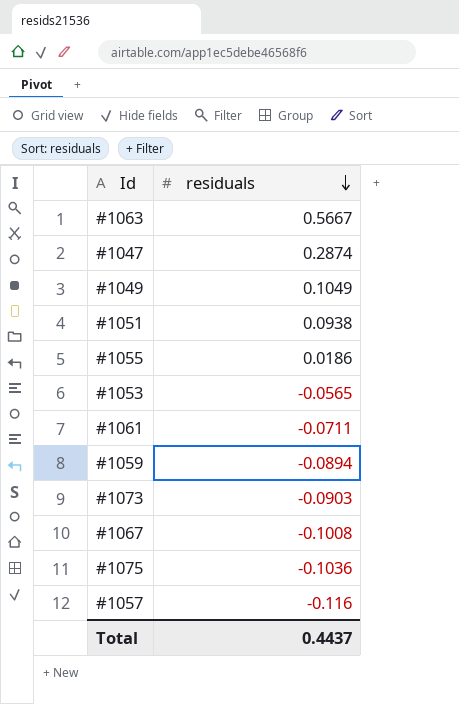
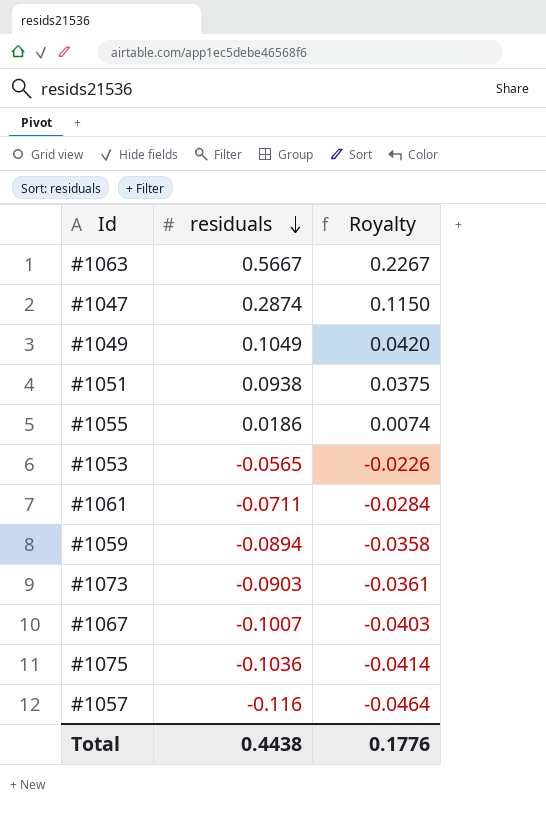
column Royalty | formula: none -> [residuals] * 0.4
#1067 | residuals: -0.1008 -> -0.1007
Total | residuals: 0.4437 -> 0.4438

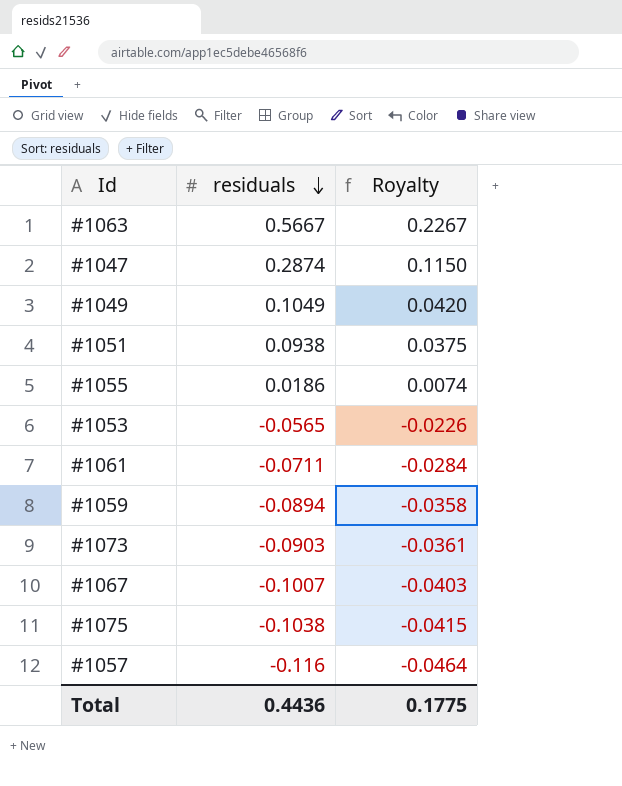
#1075 | residuals: -0.1036 -> -0.1038
#1075 | Royalty: -0.0414 -> -0.0415
Total | residuals: 0.4438 -> 0.4436
Total | Royalty: 0.1776 -> 0.1775

